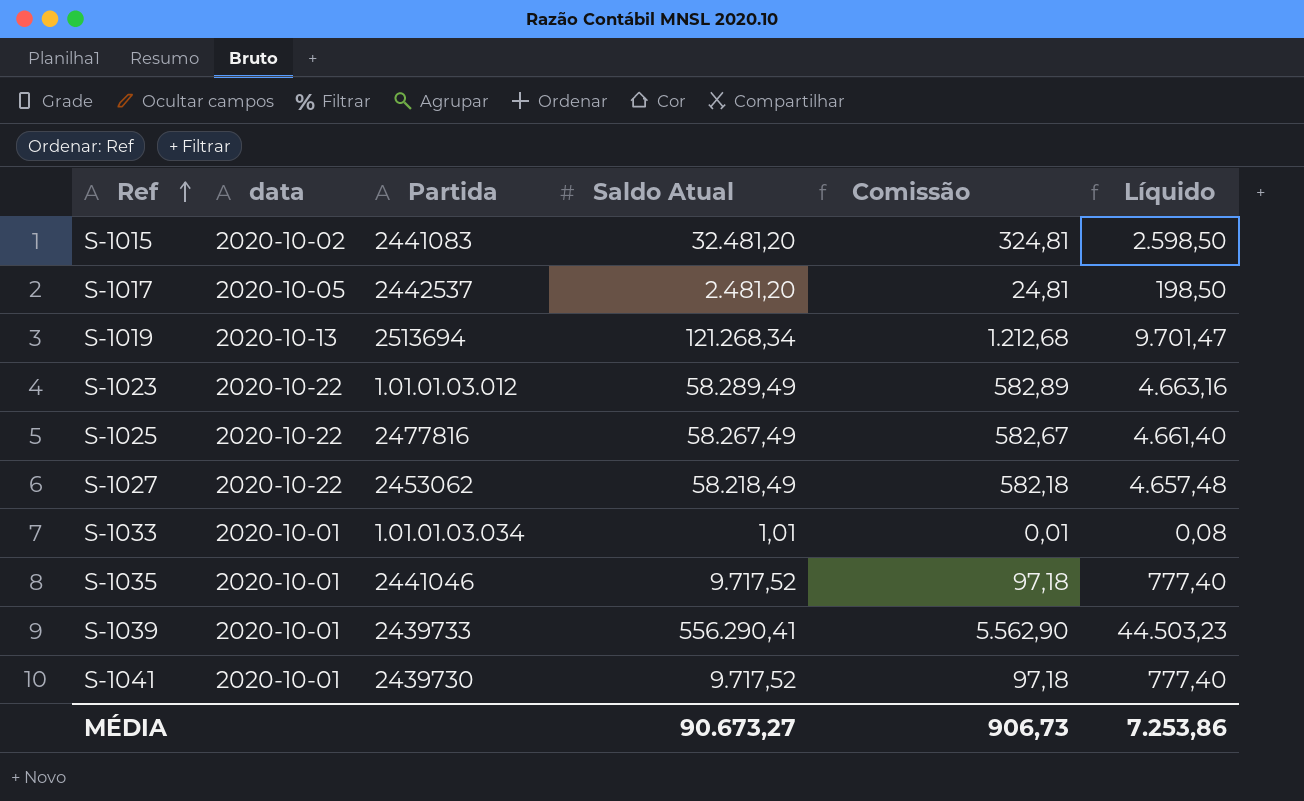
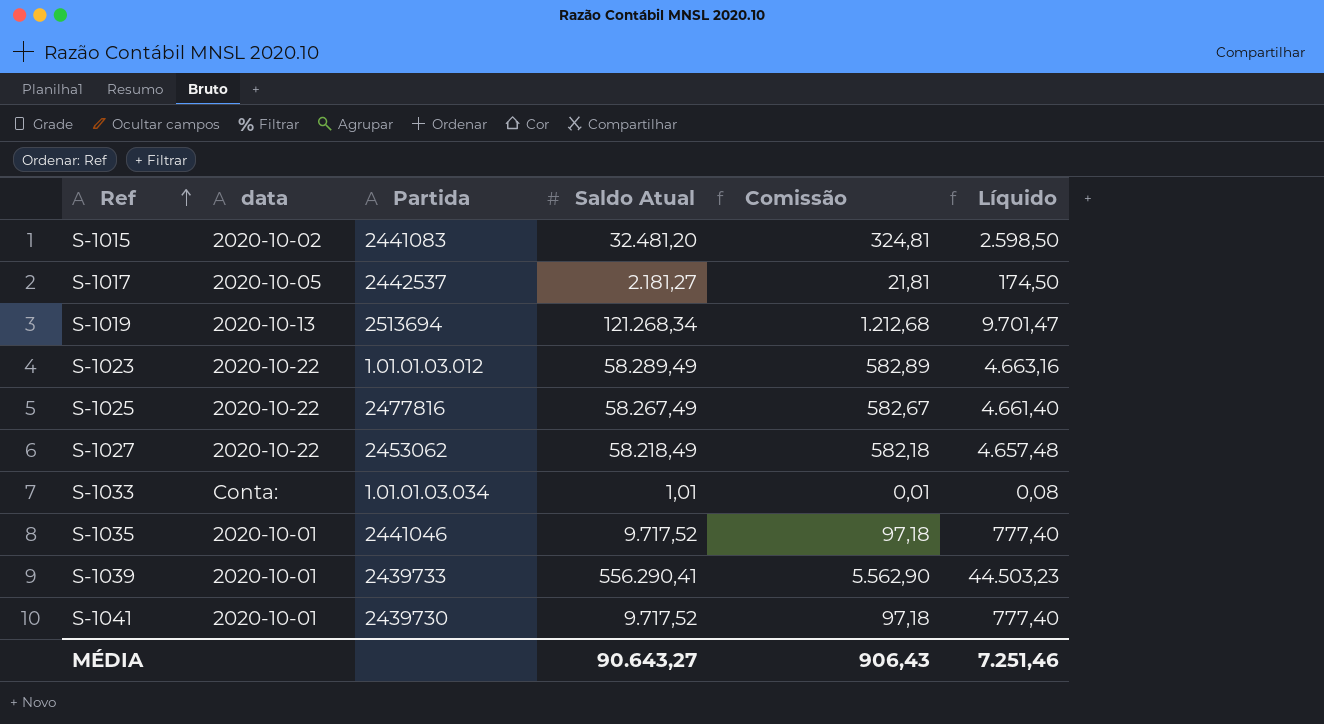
S-1017 | Saldo Atual: 2.481,20 -> 2.181,27
S-1017 | Comissão: 24,81 -> 21,81
S-1017 | Líquido: 198,50 -> 174,50
S-1033 | data: 2020-10-01 -> Conta:
MÉDIA | Saldo Atual: 90.673,27 -> 90.643,27
MÉDIA | Comissão: 906,73 -> 906,43
MÉDIA | Líquido: 7.253,86 -> 7.251,46

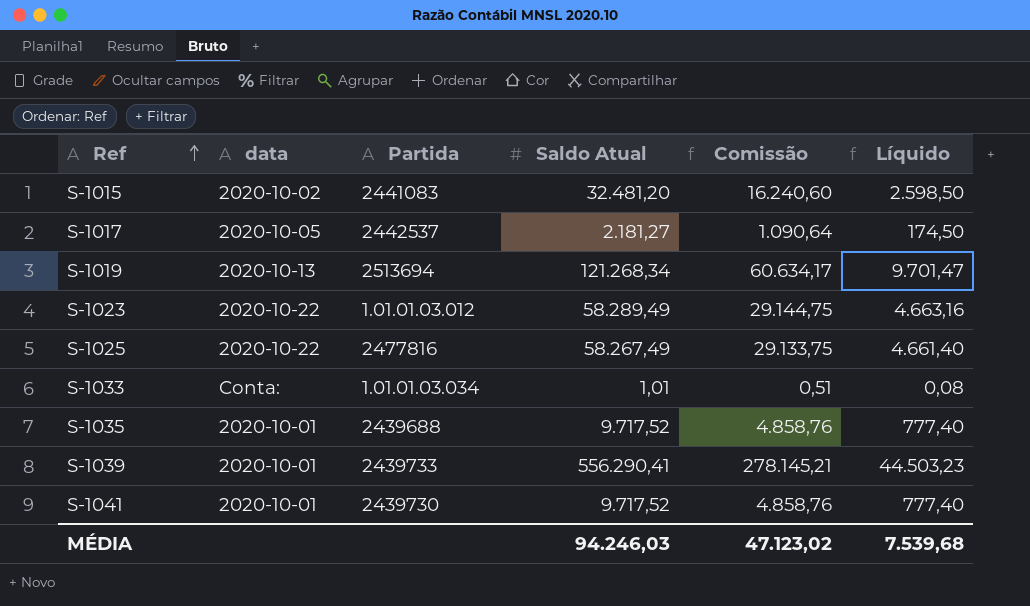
column Comissão | formula: [Saldo Atual] * 0,01 -> [Saldo Atual] * 0,5
row S-1027: 2020-10-22 | 2453062 | 58.218,49 | 582,18 | 4.657,48 -> none
S-1035 | Partida: 2441046 -> 2439688
MÉDIA | Saldo Atual: 90.643,27 -> 94.246,03
MÉDIA | Comissão: 906,43 -> 47.123,02
MÉDIA | Líquido: 7.251,46 -> 7.539,68

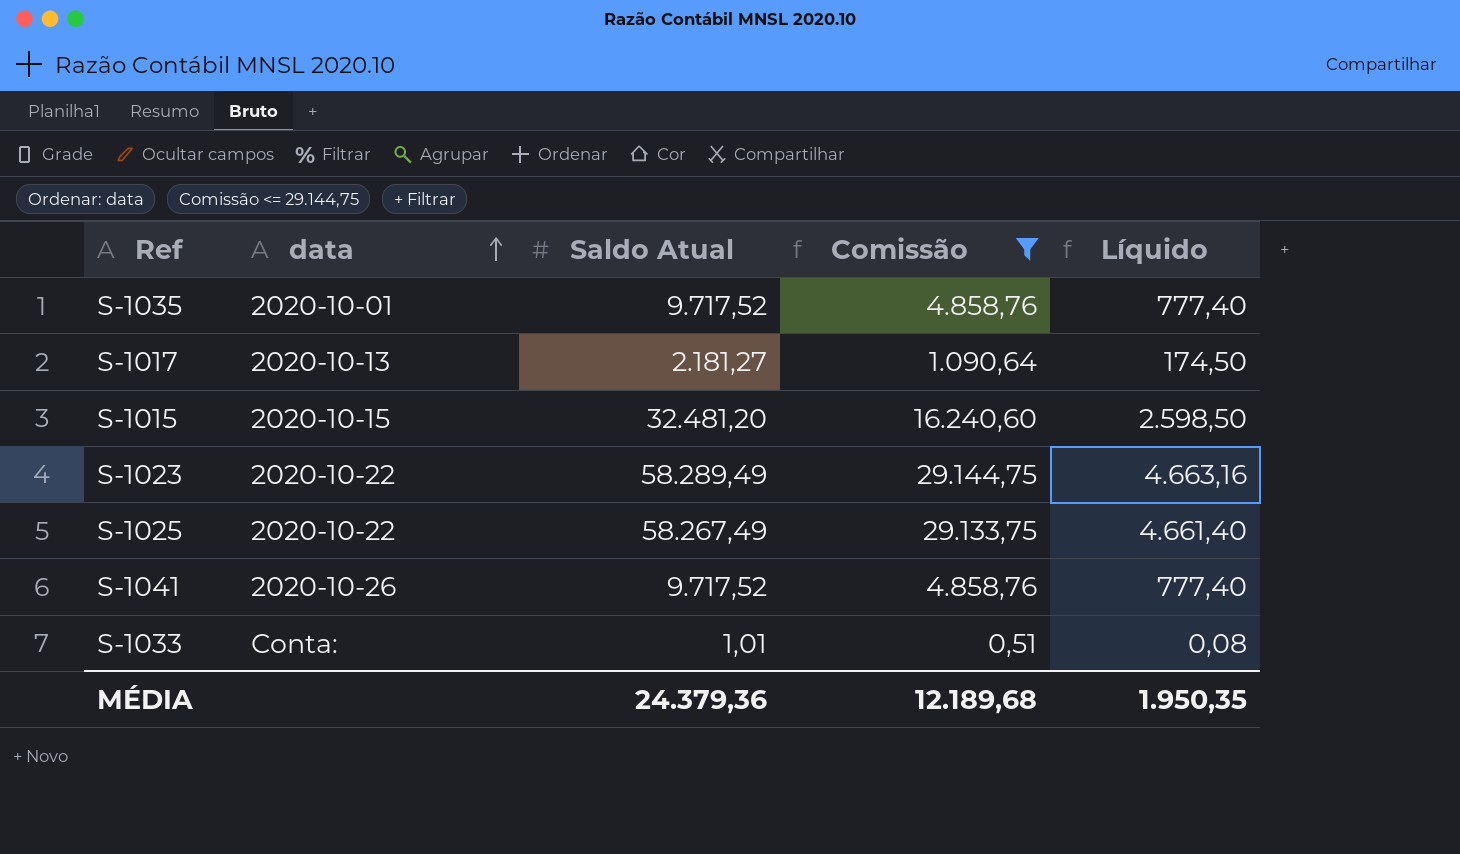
filter: none -> Comissão <= 29.144,75
row order: Ref ascending -> data ascending
column Partida | position: 3 -> none
S-1017 | data: 2020-10-05 -> 2020-10-13
S-1015 | data: 2020-10-02 -> 2020-10-15
S-1041 | data: 2020-10-01 -> 2020-10-26
MÉDIA | Saldo Atual: 94.246,03 -> 24.379,36
MÉDIA | Comissão: 47.123,02 -> 12.189,68
MÉDIA | Líquido: 7.539,68 -> 1.950,35

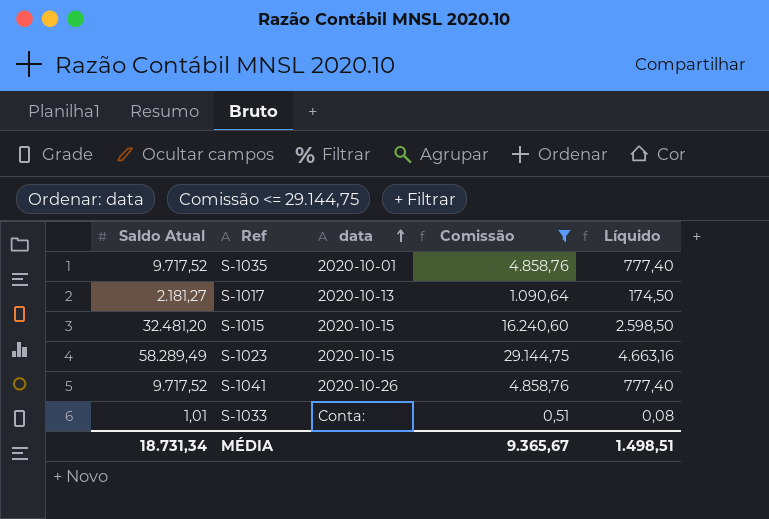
column Saldo Atual | position: 3 -> 1
row S-1025: 2020-10-22 | 58.267,49 | 29.133,75 | 4.661,40 -> none
S-1023 | data: 2020-10-22 -> 2020-10-15
MÉDIA | Saldo Atual: 24.379,36 -> 18.731,34
MÉDIA | Comissão: 12.189,68 -> 9.365,67
MÉDIA | Líquido: 1.950,35 -> 1.498,51

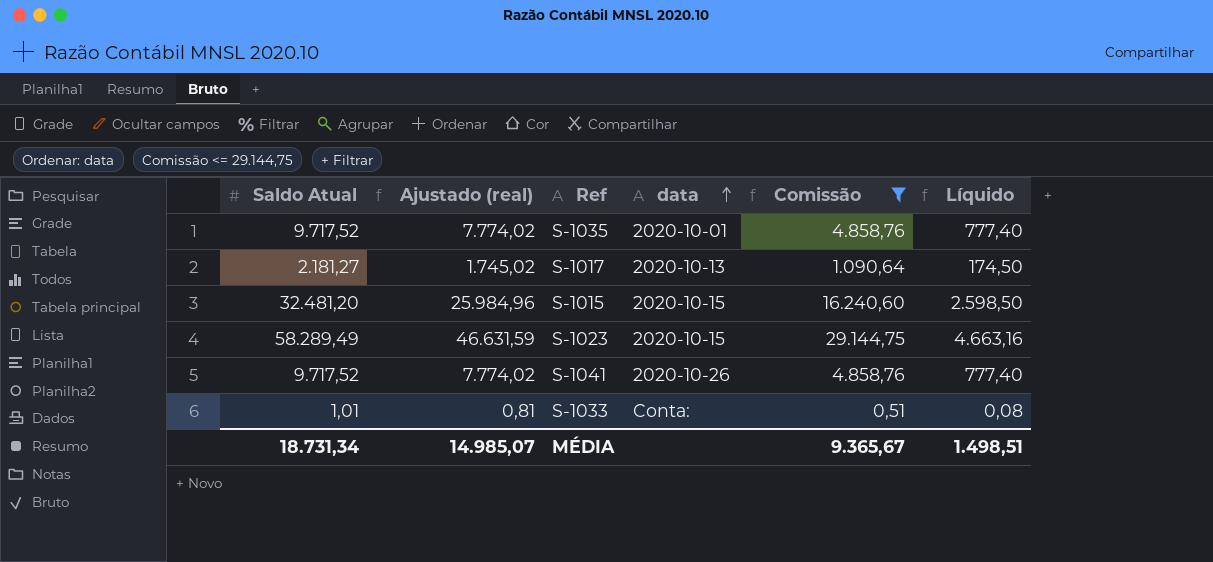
column Ajustado (real) | formula: none -> [Saldo Atual] * 0,8

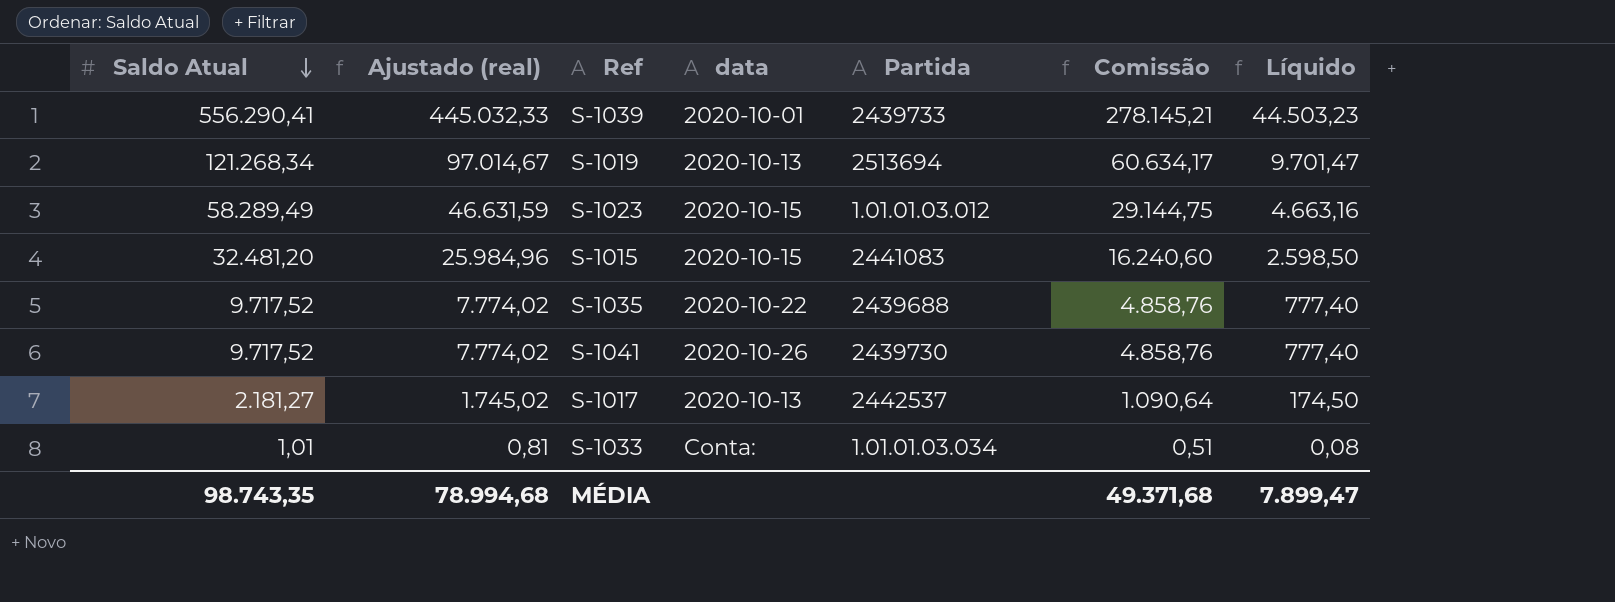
filter: Comissão <= 29.144,75 -> none
row order: data ascending -> Saldo Atual descending
column Partida | position: none -> 5
S-1035 | data: 2020-10-01 -> 2020-10-22
MÉDIA | Saldo Atual: 18.731,34 -> 98.743,35
MÉDIA | Ajustado (real): 14.985,07 -> 78.994,68
MÉDIA | Comissão: 9.365,67 -> 49.371,68
MÉDIA | Líquido: 1.498,51 -> 7.899,47

